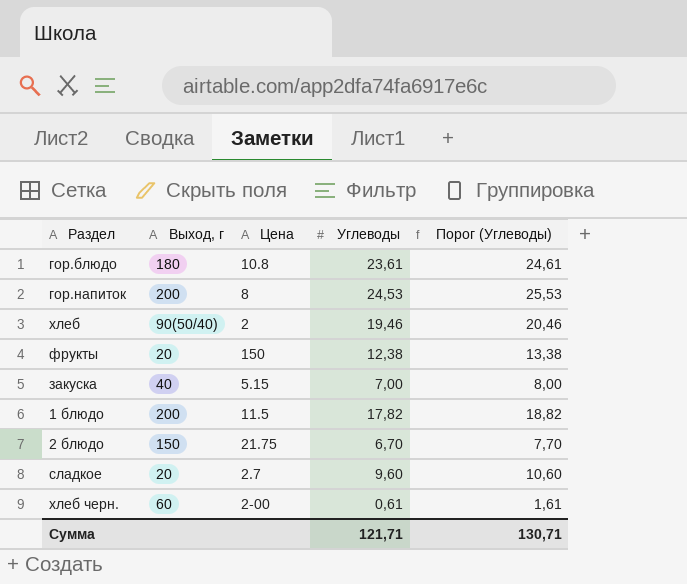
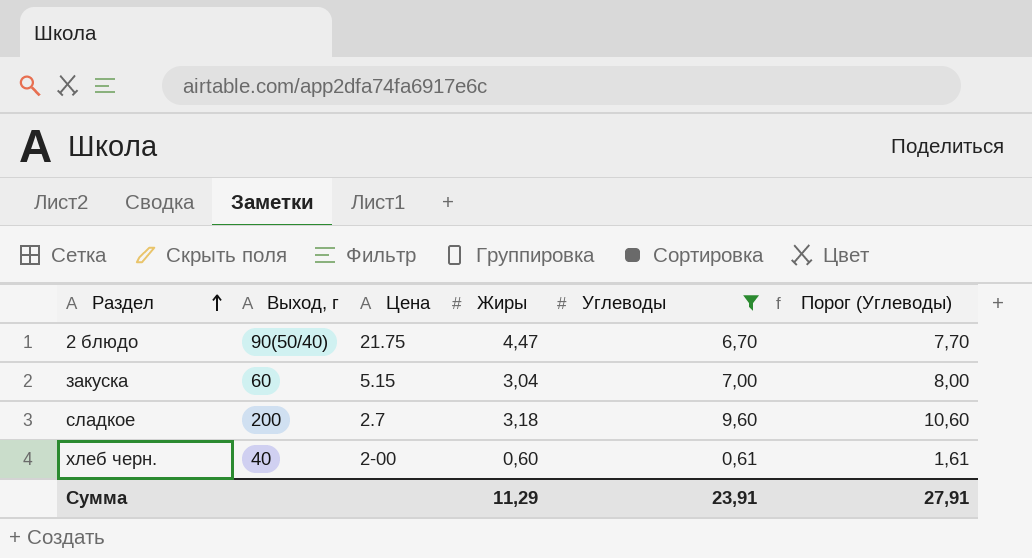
filter: none -> Углеводы <= 9,60
row order: none -> Раздел ascending
column Жиры | position: none -> 4
2 блюдо | Выход, г: 150 -> 90(50/40)
закуска | Выход, г: 40 -> 60
сладкое | Выход, г: 20 -> 200
хлеб черн. | Выход, г: 60 -> 40
Сумма | Углеводы: 121,71 -> 23,91
Сумма | Порог (Углеводы): 130,71 -> 27,91

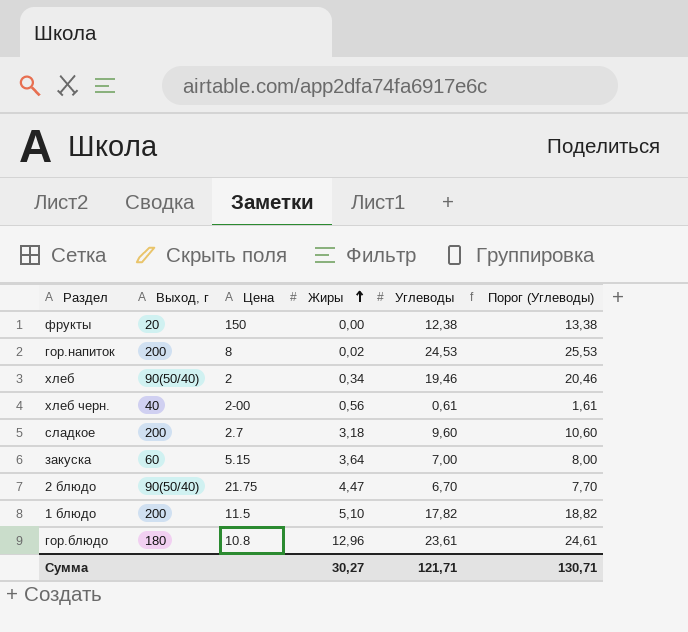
filter: Углеводы <= 9,60 -> none
row order: Раздел ascending -> Жиры ascending
хлеб черн. | Жиры: 0,60 -> 0,56
закуска | Жиры: 3,04 -> 3,64
Сумма | Жиры: 11,29 -> 30,27
Сумма | Углеводы: 23,91 -> 121,71
Сумма | Порог (Углеводы): 27,91 -> 130,71

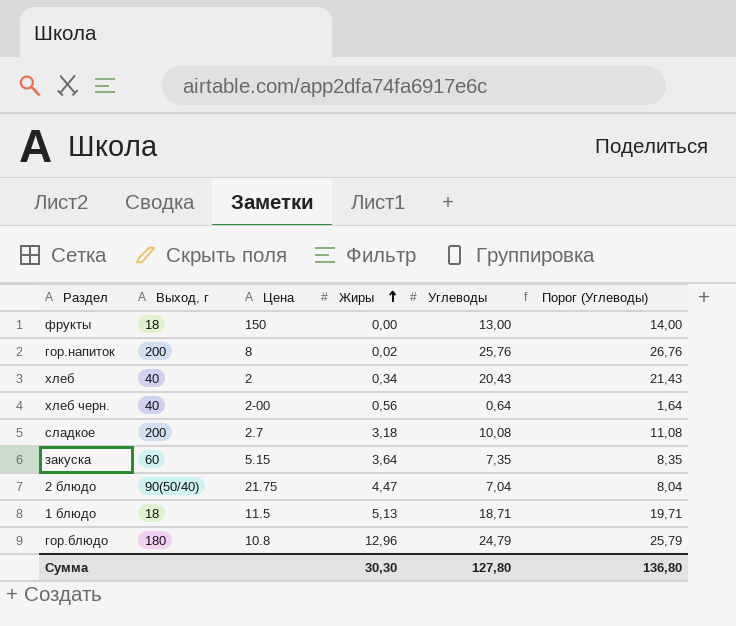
фрукты | Выход, г: 20 -> 18
фрукты | Углеводы: 12,38 -> 13,00
фрукты | Порог (Углеводы): 13,38 -> 14,00
гор.напиток | Углеводы: 24,53 -> 25,76
гор.напиток | Порог (Углеводы): 25,53 -> 26,76
хлеб | Выход, г: 90(50/40) -> 40
хлеб | Углеводы: 19,46 -> 20,43
хлеб | Порог (Углеводы): 20,46 -> 21,43
хлеб черн. | Углеводы: 0,61 -> 0,64
хлеб черн. | Порог (Углеводы): 1,61 -> 1,64
сладкое | Углеводы: 9,60 -> 10,08
сладкое | Порог (Углеводы): 10,60 -> 11,08
закуска | Углеводы: 7,00 -> 7,35
закуска | Порог (Углеводы): 8,00 -> 8,35
2 блюдо | Углеводы: 6,70 -> 7,04
2 блюдо | Порог (Углеводы): 7,70 -> 8,04
1 блюдо | Выход, г: 200 -> 18
1 блюдо | Жиры: 5,10 -> 5,13
1 блюдо | Углеводы: 17,82 -> 18,71
1 блюдо | Порог (Углеводы): 18,82 -> 19,71
гор.блюдо | Углеводы: 23,61 -> 24,79
гор.блюдо | Порог (Углеводы): 24,61 -> 25,79
Сумма | Жиры: 30,27 -> 30,30
Сумма | Углеводы: 121,71 -> 127,80
Сумма | Порог (Углеводы): 130,71 -> 136,80

